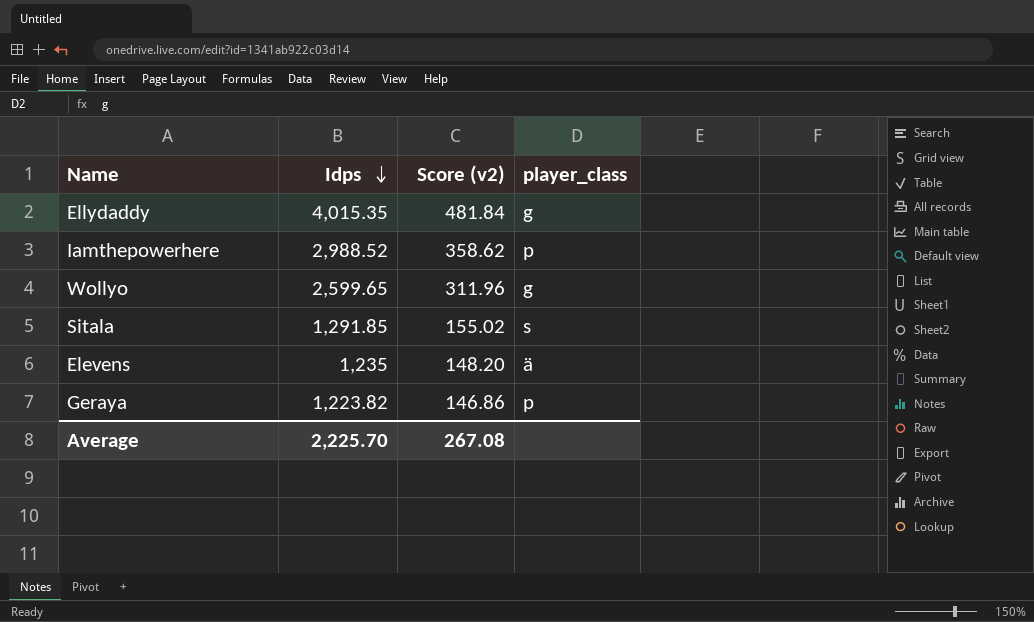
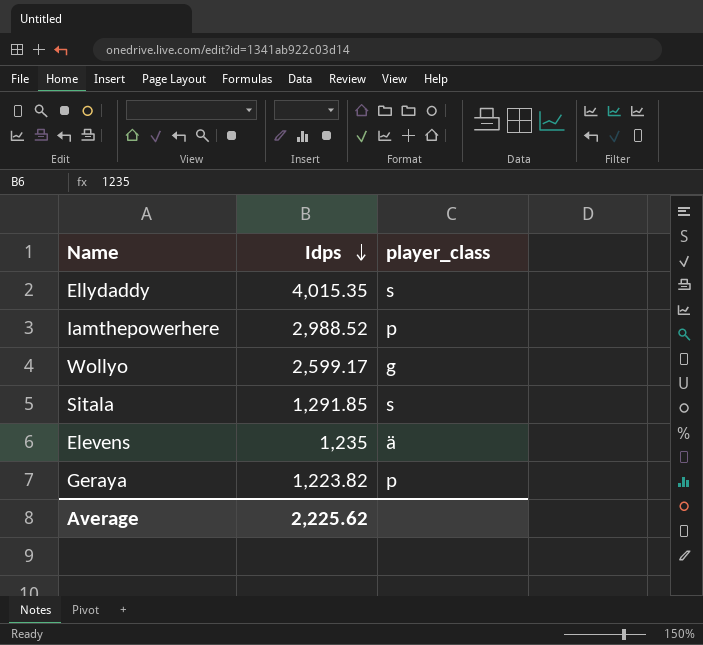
column Score (v2) | formula: [Idps] * 0.12 -> none
Ellydaddy | player_class: g -> s
Wollyo | Idps: 2,599.65 -> 2,599.17
Average | Idps: 2,225.70 -> 2,225.62

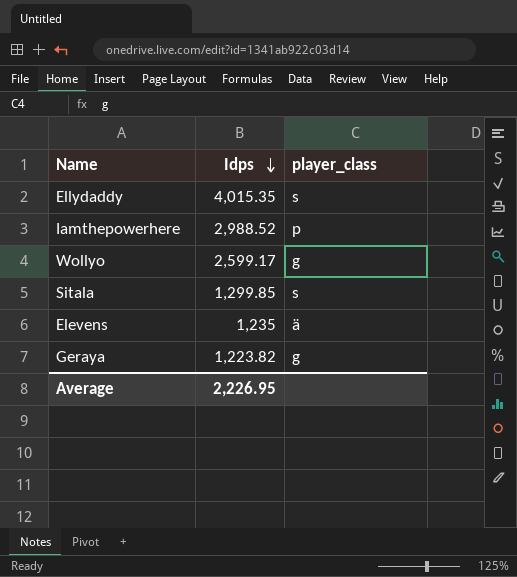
Sitala | Idps: 1,291.85 -> 1,299.85
Geraya | player_class: p -> g
Average | Idps: 2,225.62 -> 2,226.95

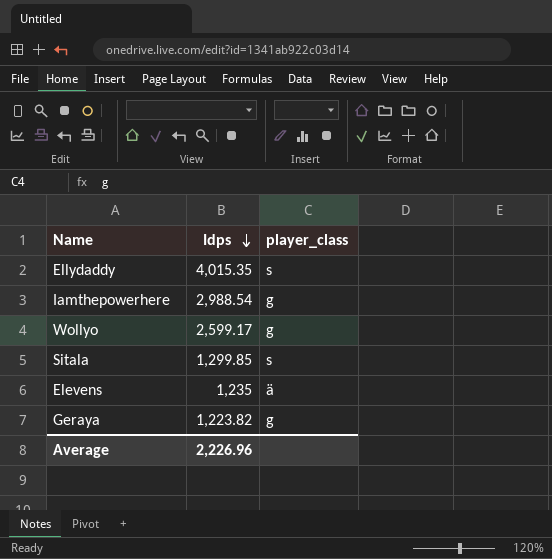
Iamthepowerhere | Idps: 2,988.52 -> 2,988.54
Iamthepowerhere | player_class: p -> g
Average | Idps: 2,226.95 -> 2,226.96

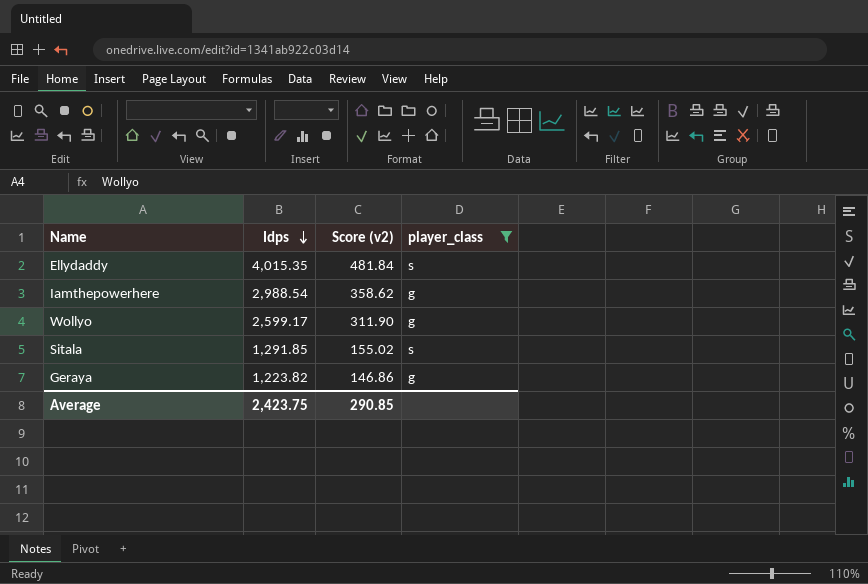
filter: none -> player_class != ä
column Score (v2) | formula: none -> [Idps] * 0.12
Sitala | Idps: 1,299.85 -> 1,291.85
Average | Idps: 2,226.96 -> 2,423.75

